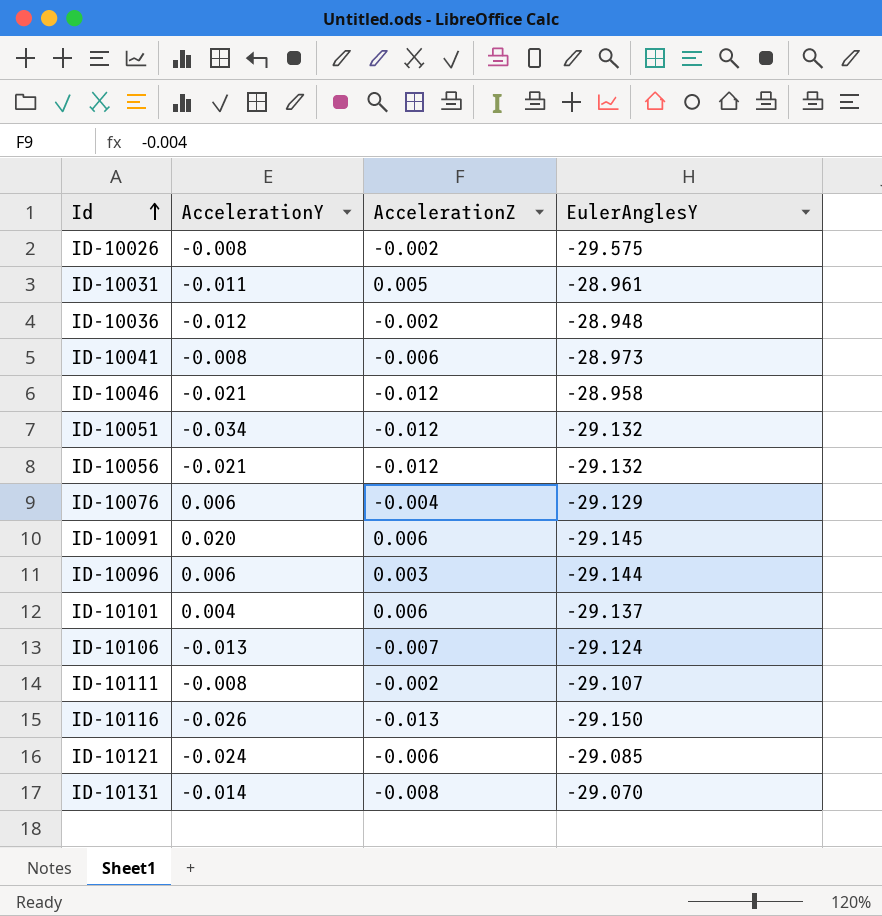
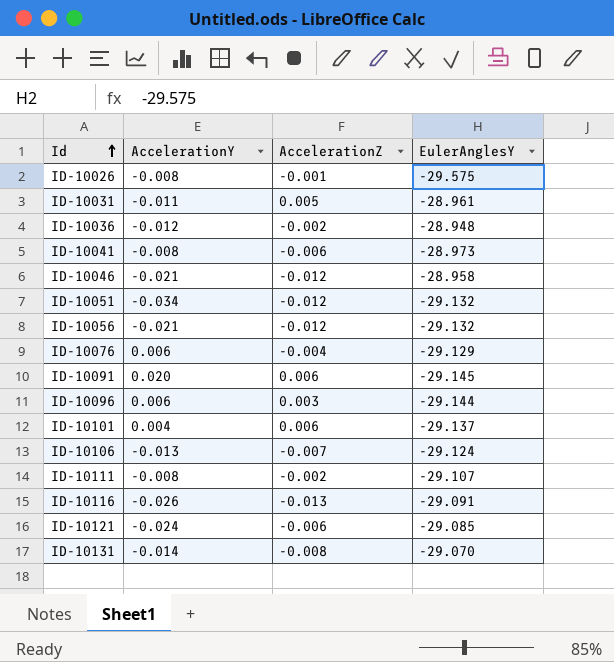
ID-10026 | AccelerationZ: -0.002 -> -0.001
ID-10116 | EulerAnglesY: -29.150 -> -29.091

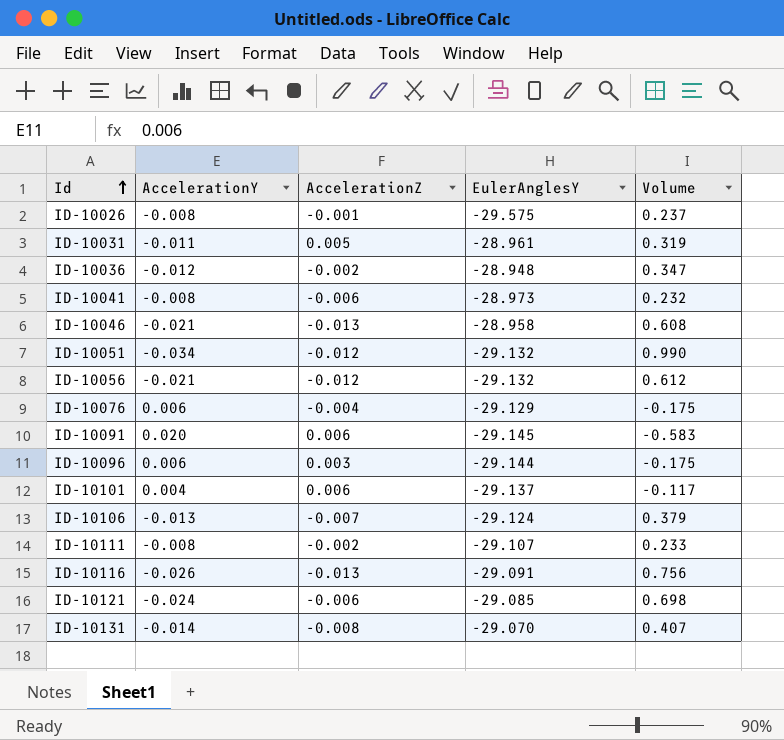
column Volume | formula: none -> [AccelerationY] * [EulerAnglesY]
ID-10046 | AccelerationZ: -0.012 -> -0.013

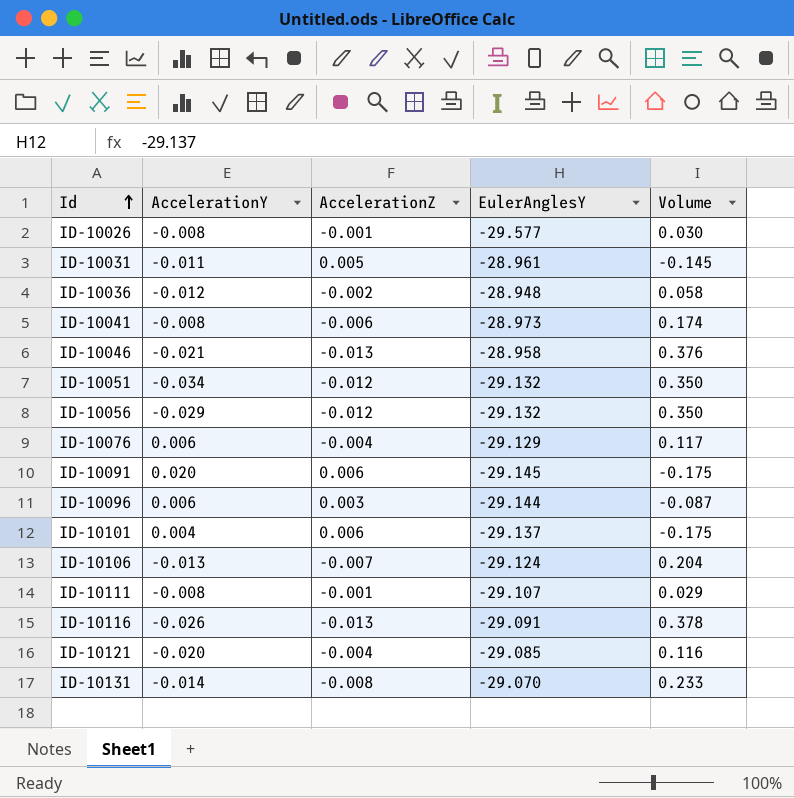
column Volume | formula: [AccelerationY] * [EulerAnglesY] -> [AccelerationZ] * [EulerAnglesY]
ID-10026 | EulerAnglesY: -29.575 -> -29.577
ID-10056 | AccelerationY: -0.021 -> -0.029
ID-10111 | AccelerationZ: -0.002 -> -0.001
ID-10121 | AccelerationY: -0.024 -> -0.020
ID-10121 | AccelerationZ: -0.006 -> -0.004

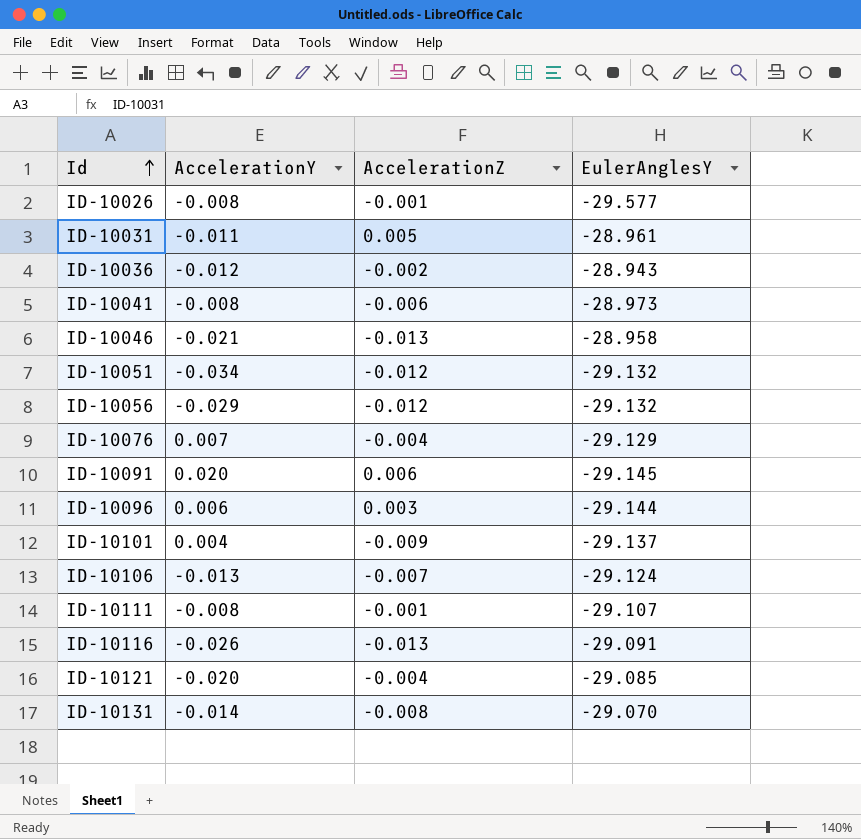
column Volume | formula: [AccelerationZ] * [EulerAnglesY] -> none
ID-10036 | EulerAnglesY: -28.948 -> -28.943
ID-10076 | AccelerationY: 0.006 -> 0.007
ID-10101 | AccelerationZ: 0.006 -> -0.009

